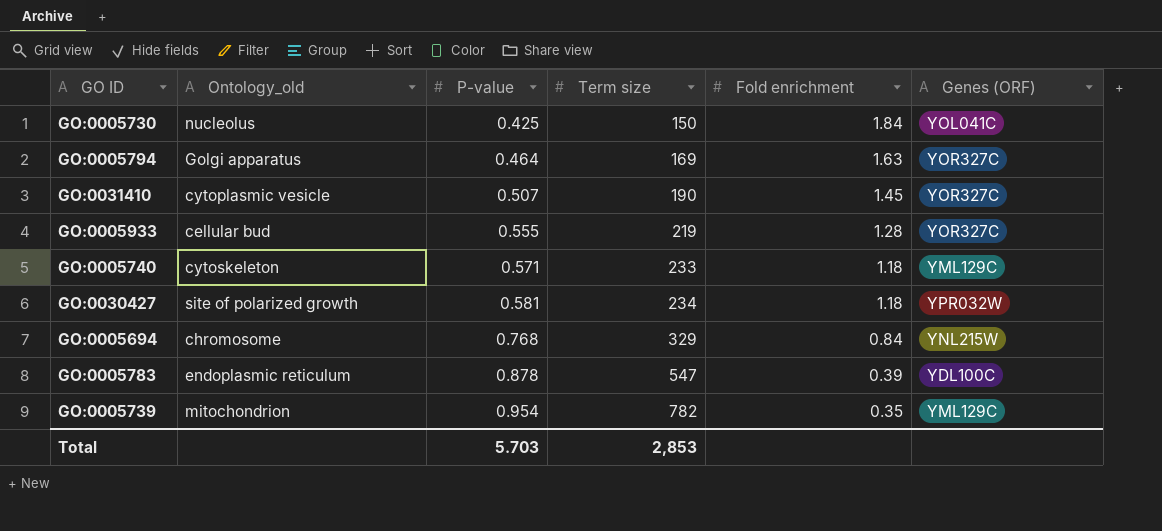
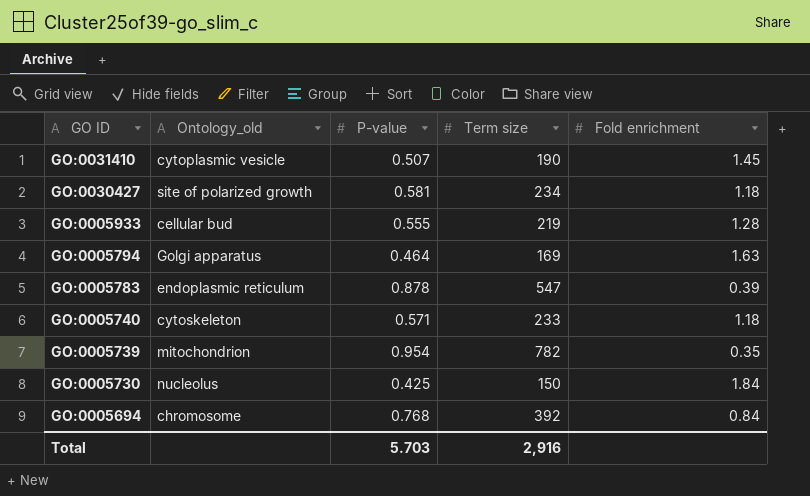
row order: P-value ascending -> GO ID descending
column Genes (ORF) | position: 6 -> none
GO:0005694 | Term size: 329 -> 392
Total | Term size: 2,853 -> 2,916

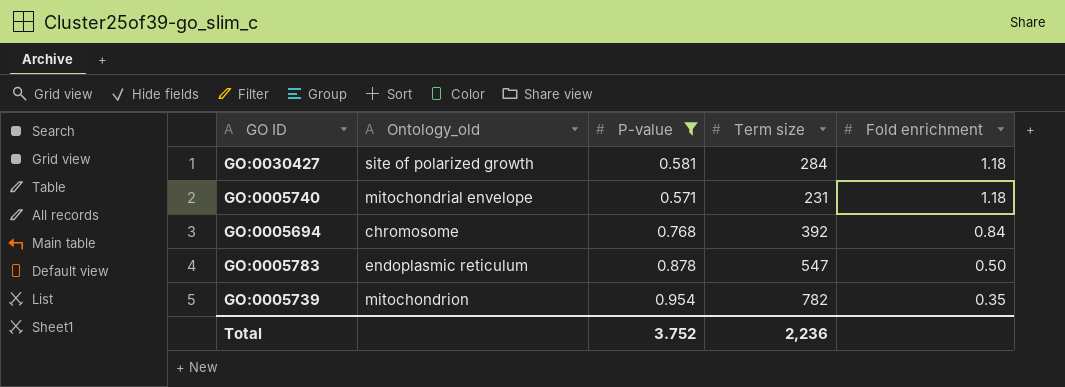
filter: none -> P-value >= 0.571
row order: GO ID descending -> Fold enrichment descending
GO:0030427 | Term size: 234 -> 284
GO:0005740 | Ontology_old: cytoskeleton -> mitochondrial envelope
GO:0005740 | Term size: 233 -> 231
GO:0005783 | Fold enrichment: 0.39 -> 0.50
Total | P-value: 5.703 -> 3.752
Total | Term size: 2,916 -> 2,236

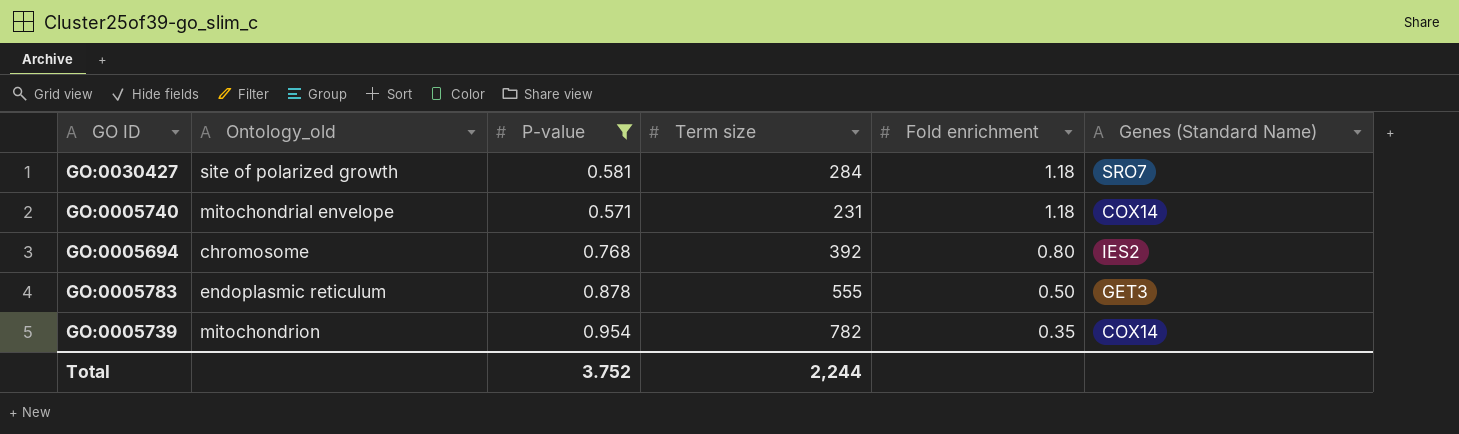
column Genes (Standard Name) | position: none -> 6
GO:0005694 | Fold enrichment: 0.84 -> 0.80
GO:0005783 | Term size: 547 -> 555
Total | Term size: 2,236 -> 2,244

